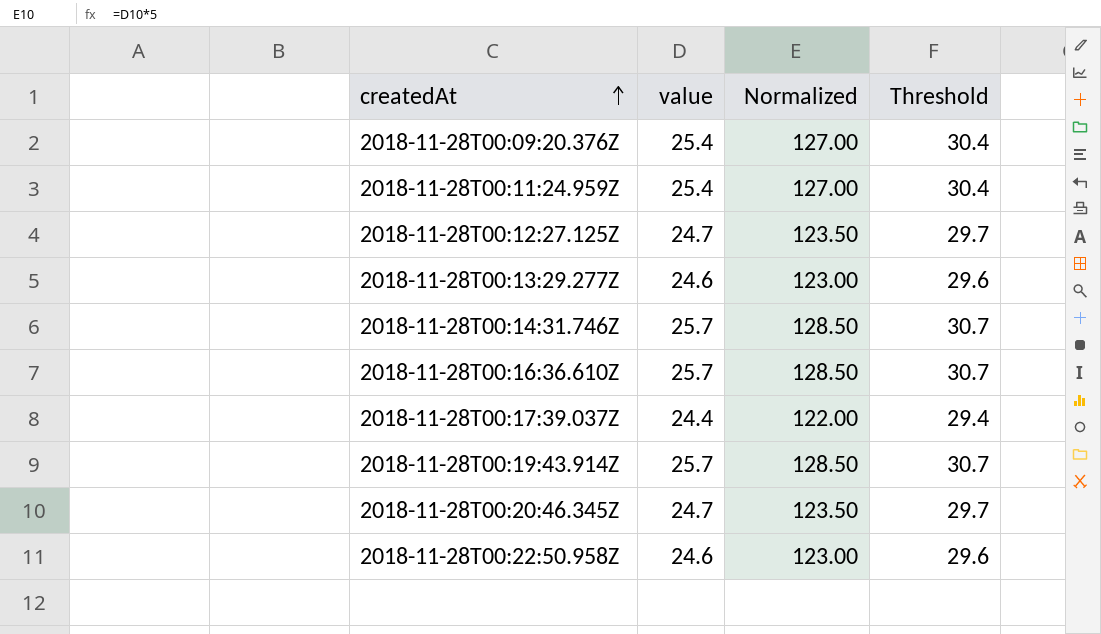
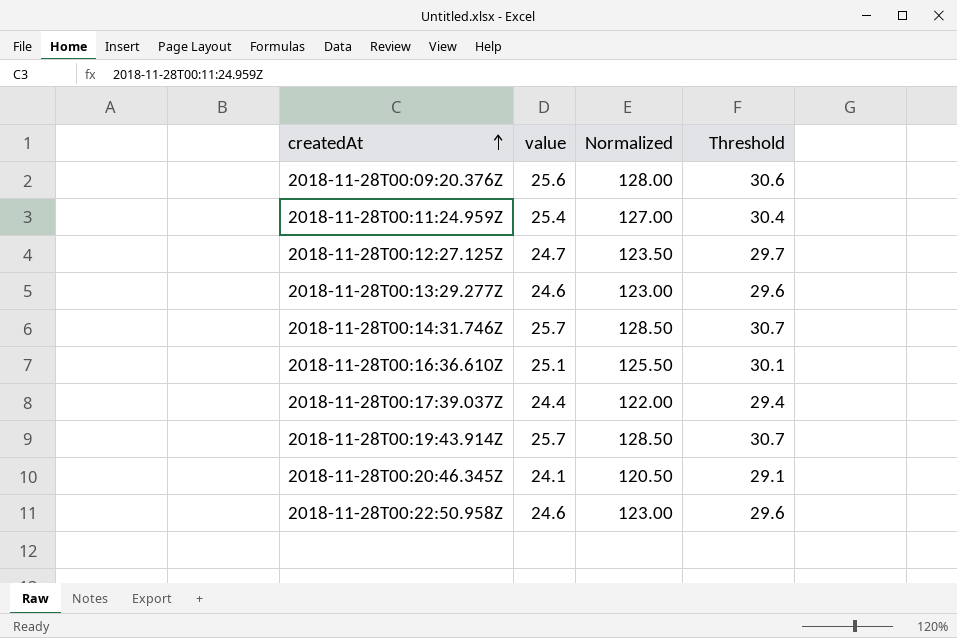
2018-11-28T00:09:20.376Z | value: 25.4 -> 25.6
2018-11-28T00:09:20.376Z | Normalized: 127.00 -> 128.00
2018-11-28T00:09:20.376Z | Threshold: 30.4 -> 30.6
2018-11-28T00:16:36.610Z | value: 25.7 -> 25.1
2018-11-28T00:16:36.610Z | Normalized: 128.50 -> 125.50
2018-11-28T00:16:36.610Z | Threshold: 30.7 -> 30.1
2018-11-28T00:20:46.345Z | value: 24.7 -> 24.1
2018-11-28T00:20:46.345Z | Normalized: 123.50 -> 120.50
2018-11-28T00:20:46.345Z | Threshold: 29.7 -> 29.1

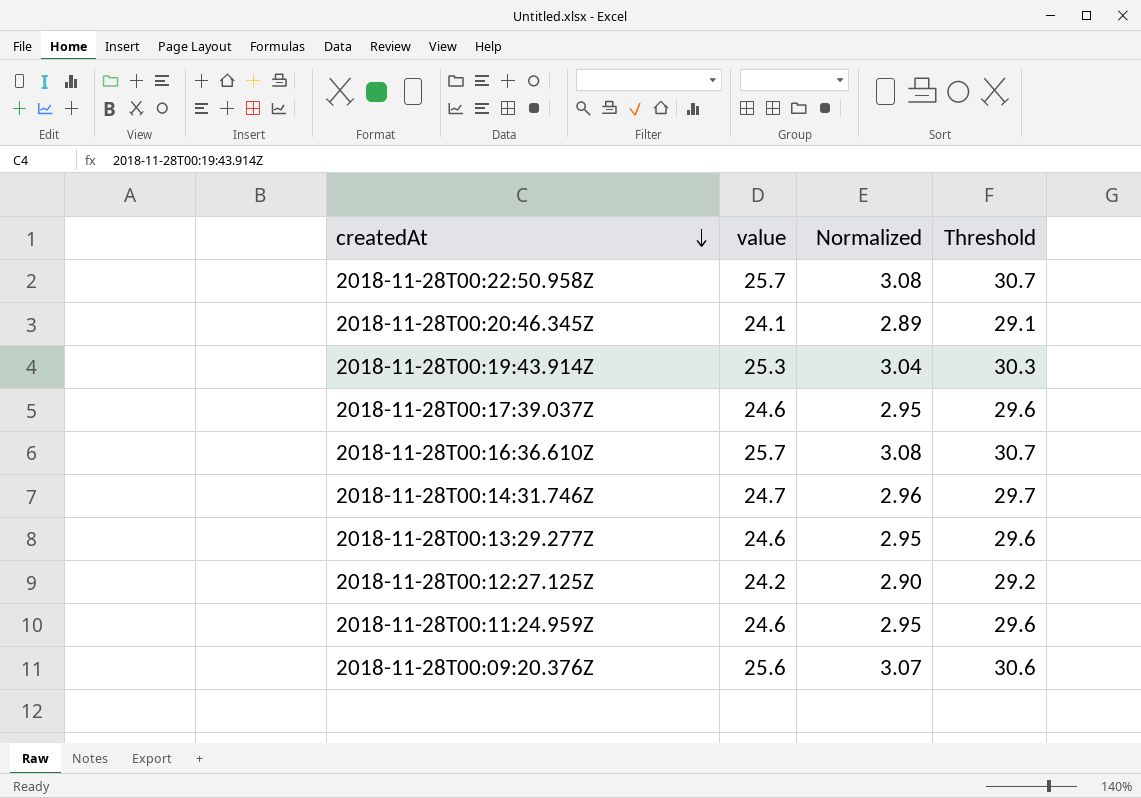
row order: createdAt ascending -> createdAt descending
column Normalized | formula: [value] * 5 -> [value] * 0.12
2018-11-28T00:22:50.958Z | value: 24.6 -> 25.7
2018-11-28T00:22:50.958Z | Threshold: 29.6 -> 30.7
2018-11-28T00:19:43.914Z | value: 25.7 -> 25.3
2018-11-28T00:19:43.914Z | Threshold: 30.7 -> 30.3
2018-11-28T00:17:39.037Z | value: 24.4 -> 24.6
2018-11-28T00:17:39.037Z | Threshold: 29.4 -> 29.6
2018-11-28T00:16:36.610Z | value: 25.1 -> 25.7
2018-11-28T00:16:36.610Z | Threshold: 30.1 -> 30.7
2018-11-28T00:14:31.746Z | value: 25.7 -> 24.7
2018-11-28T00:14:31.746Z | Threshold: 30.7 -> 29.7
2018-11-28T00:12:27.125Z | value: 24.7 -> 24.2
2018-11-28T00:12:27.125Z | Threshold: 29.7 -> 29.2
2018-11-28T00:11:24.959Z | value: 25.4 -> 24.6
2018-11-28T00:11:24.959Z | Threshold: 30.4 -> 29.6

